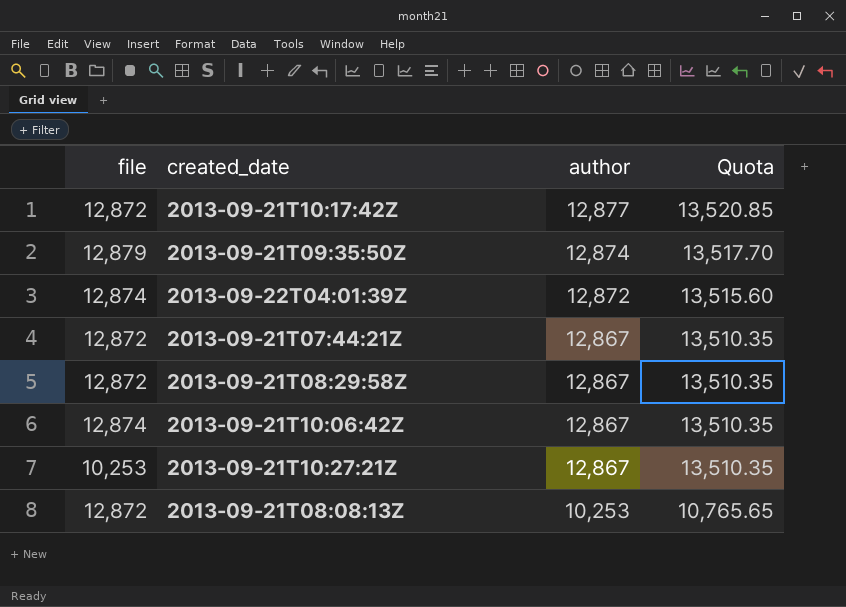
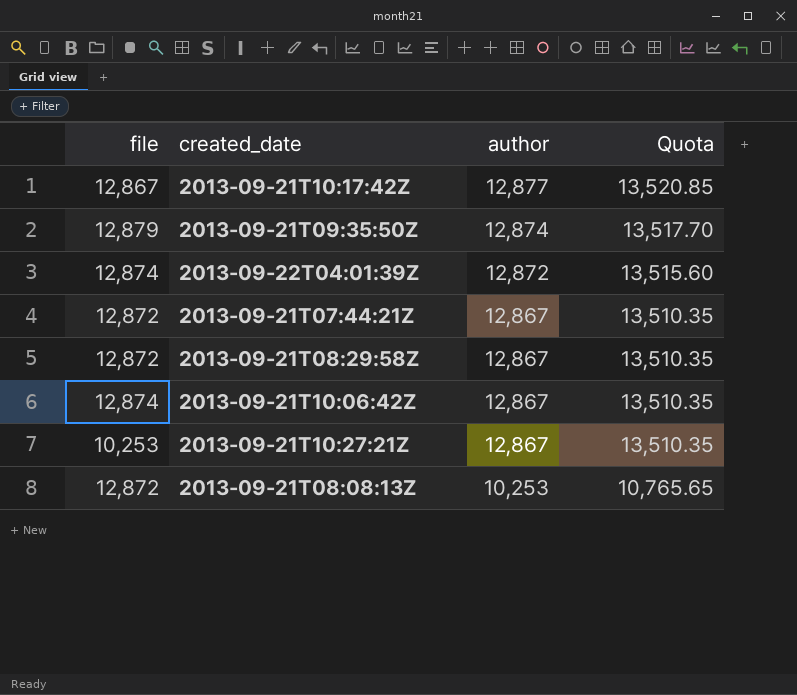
2013-09-21T10:17:42Z | file: 12,872 -> 12,867

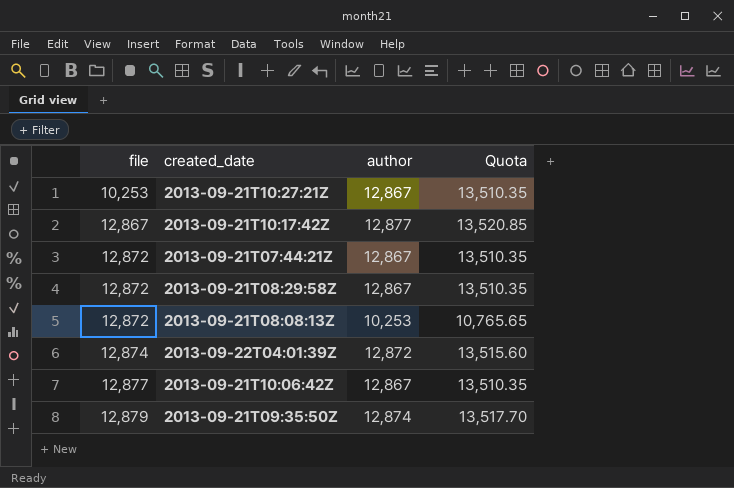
row order: author descending -> file ascending
2013-09-21T10:06:42Z | file: 12,874 -> 12,877

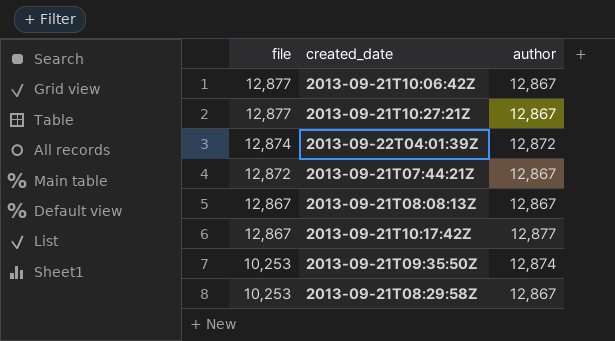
row order: file ascending -> file descending
column Quota | formula: [author] * 1.05 -> none
2013-09-21T10:27:21Z | file: 10,253 -> 12,877
2013-09-21T08:08:13Z | file: 12,872 -> 12,867
2013-09-21T08:08:13Z | author: 10,253 -> 12,867
2013-09-21T09:35:50Z | file: 12,879 -> 10,253
2013-09-21T08:29:58Z | file: 12,872 -> 10,253

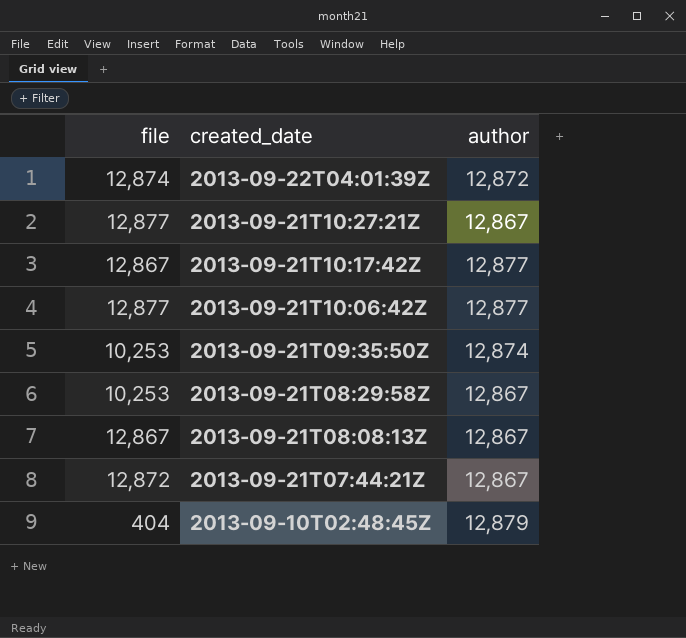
row order: file descending -> created_date descending
2013-09-21T10:06:42Z | author: 12,867 -> 12,877
row 2013-09-10T02:48:45Z: none -> 404 | 12,879

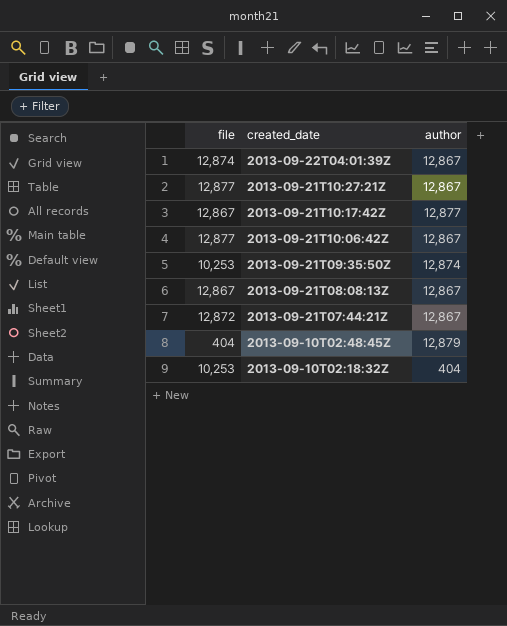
row 2013-09-21T08:29:58Z: 10,253 | 12,867 -> none
2013-09-22T04:01:39Z | author: 12,872 -> 12,867
2013-09-21T10:06:42Z | author: 12,877 -> 12,867
row 2013-09-10T02:18:32Z: none -> 10,253 | 404

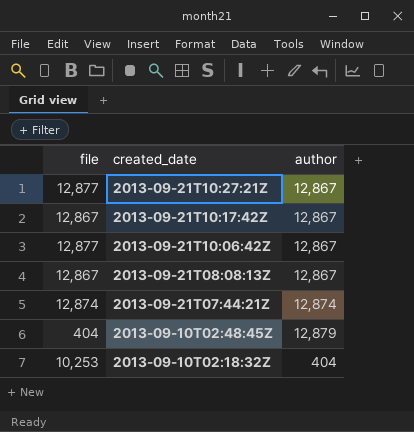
row 2013-09-22T04:01:39Z: 12,874 | 12,867 -> none
row 2013-09-21T09:35:50Z: 10,253 | 12,874 -> none
2013-09-21T10:17:42Z | author: 12,877 -> 12,867
2013-09-21T07:44:21Z | file: 12,872 -> 12,874
2013-09-21T07:44:21Z | author: 12,867 -> 12,874

